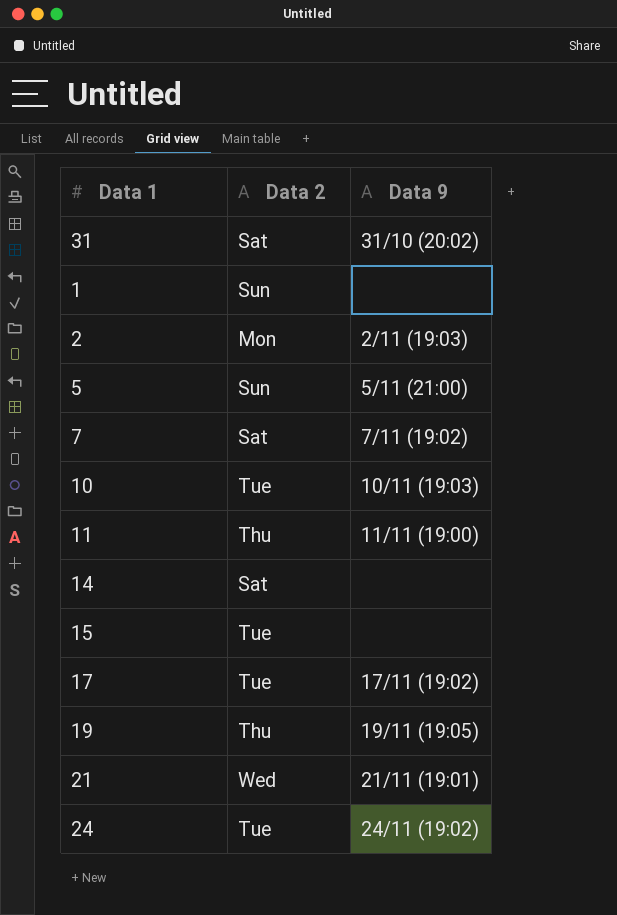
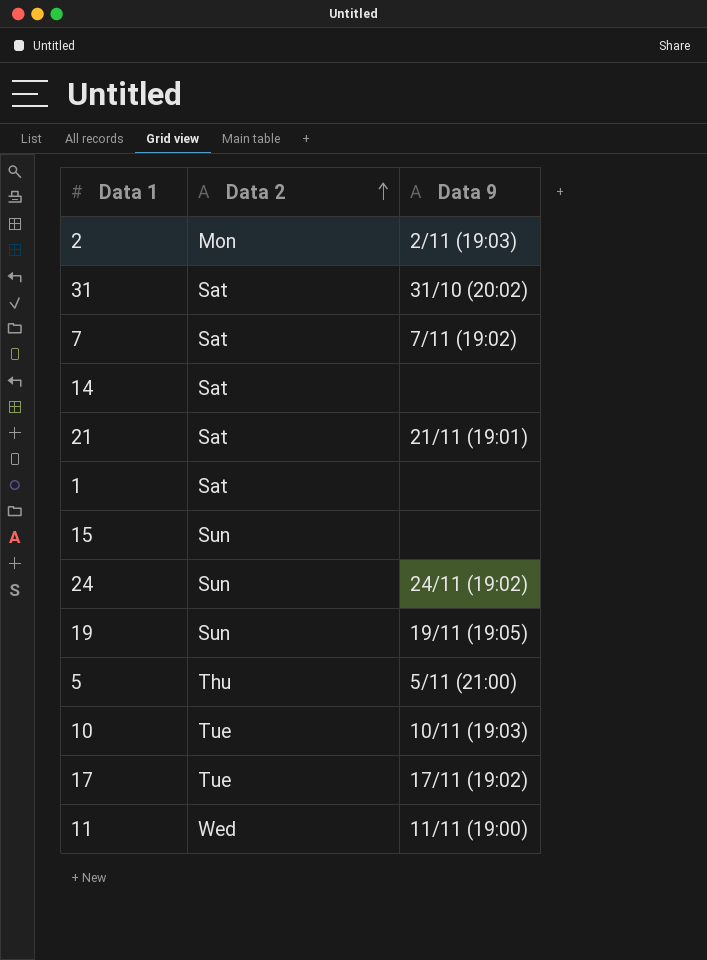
row order: none -> Data 2 ascending
21 | Data 2: Wed -> Sat
1 | Data 2: Sun -> Sat
15 | Data 2: Tue -> Sun
24 | Data 2: Tue -> Sun
19 | Data 2: Thu -> Sun
5 | Data 2: Sun -> Thu
11 | Data 2: Thu -> Wed

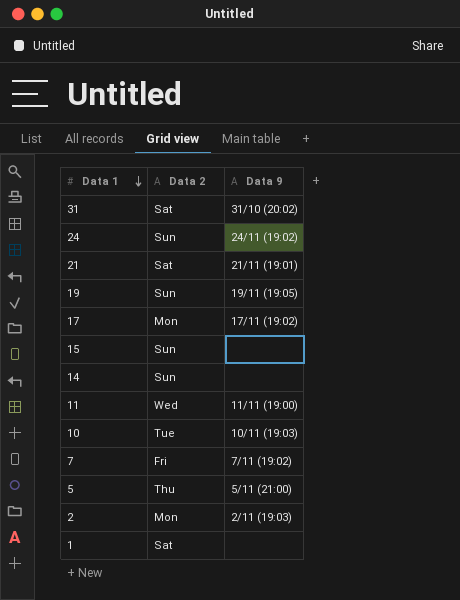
row order: Data 2 ascending -> Data 1 descending
17 | Data 2: Tue -> Mon
14 | Data 2: Sat -> Sun
7 | Data 2: Sat -> Fri

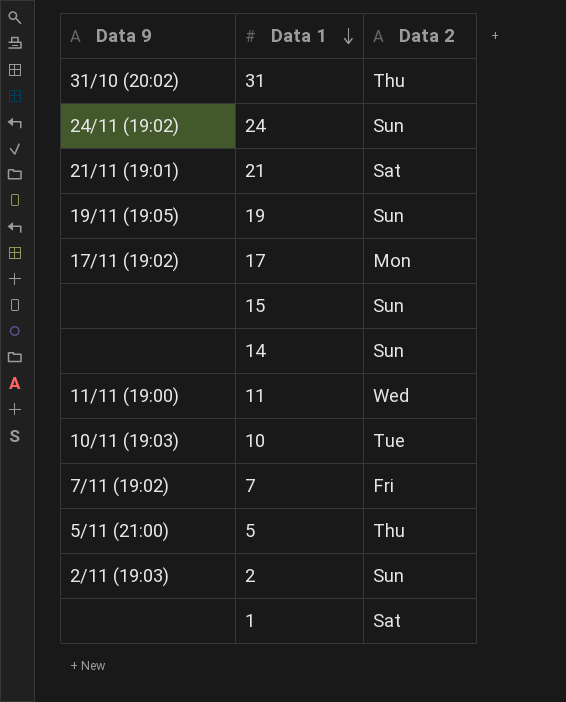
column Data 9 | position: 3 -> 1
31 | Data 2: Sat -> Thu
2 | Data 2: Mon -> Sun

